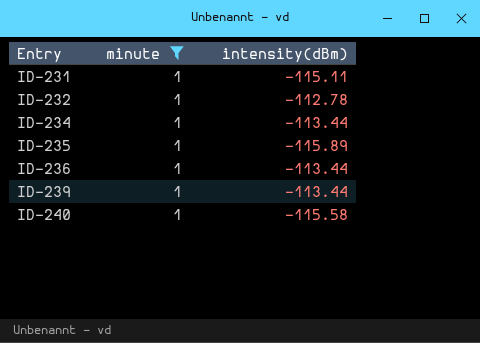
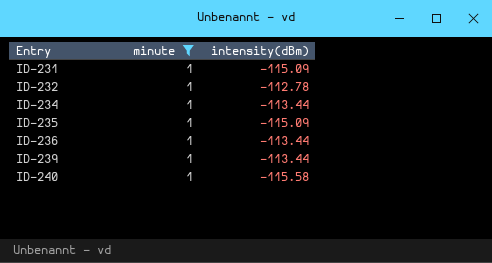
ID-231 | intensity(dBm): -115.11 -> -115.09
ID-235 | intensity(dBm): -115.89 -> -115.09

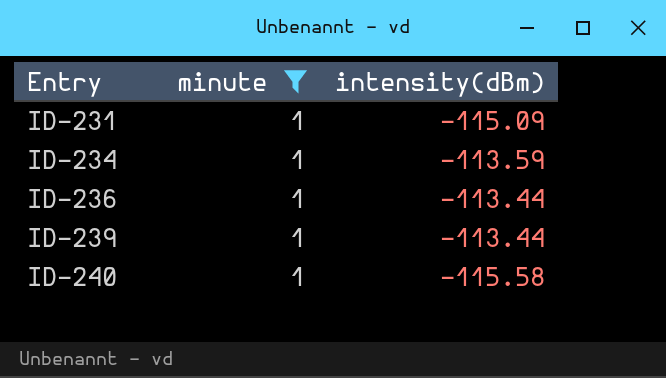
row ID-232: 1 | -112.78 -> none
row ID-235: 1 | -115.09 -> none
ID-234 | intensity(dBm): -113.44 -> -113.59

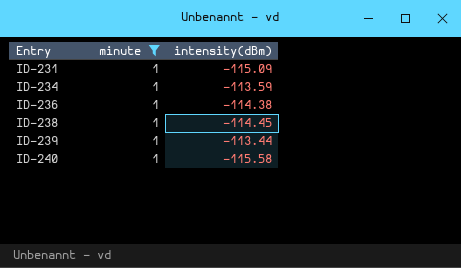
ID-236 | intensity(dBm): -113.44 -> -114.38
row ID-238: none -> 1 | -114.45

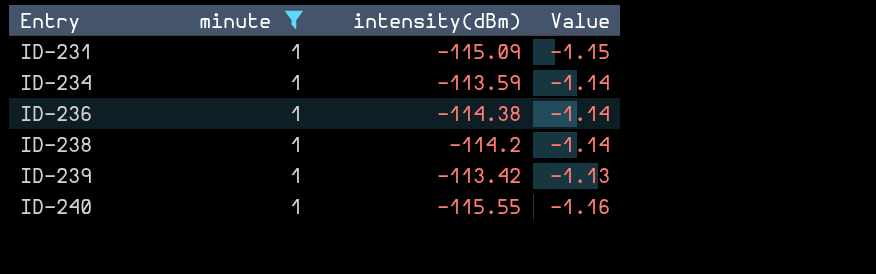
column Value | formula: none -> [intensity(dBm)] * 0.01
ID-238 | intensity(dBm): -114.45 -> -114.2
ID-239 | intensity(dBm): -113.44 -> -113.42
ID-240 | intensity(dBm): -115.58 -> -115.55

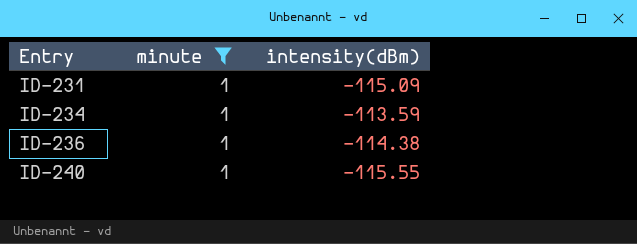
column Value | formula: [intensity(dBm)] * 0.01 -> none
row ID-238: 1 | -114.2 | -1.14 -> none
row ID-239: 1 | -113.42 | -1.13 -> none

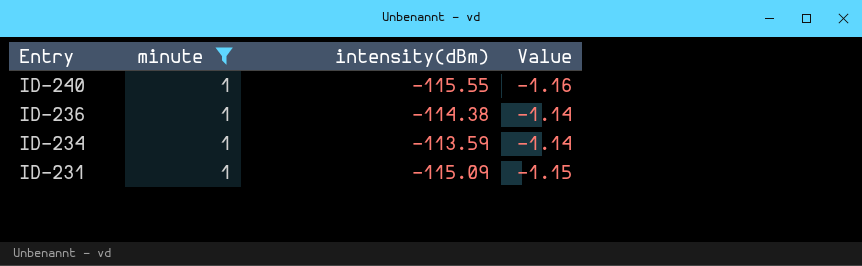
row order: Entry ascending -> Entry descending
column Value | formula: none -> [intensity(dBm)] * 0.01

